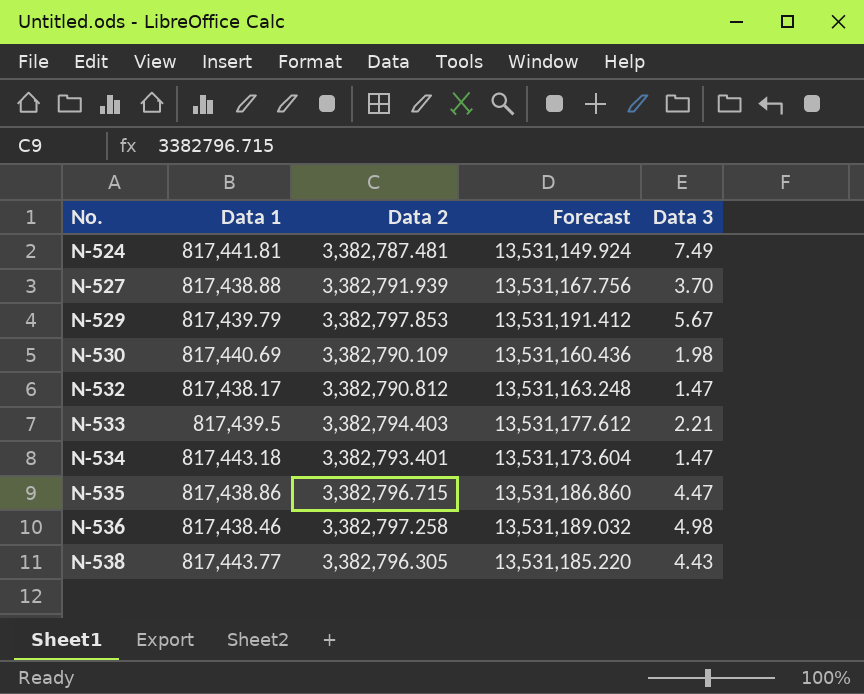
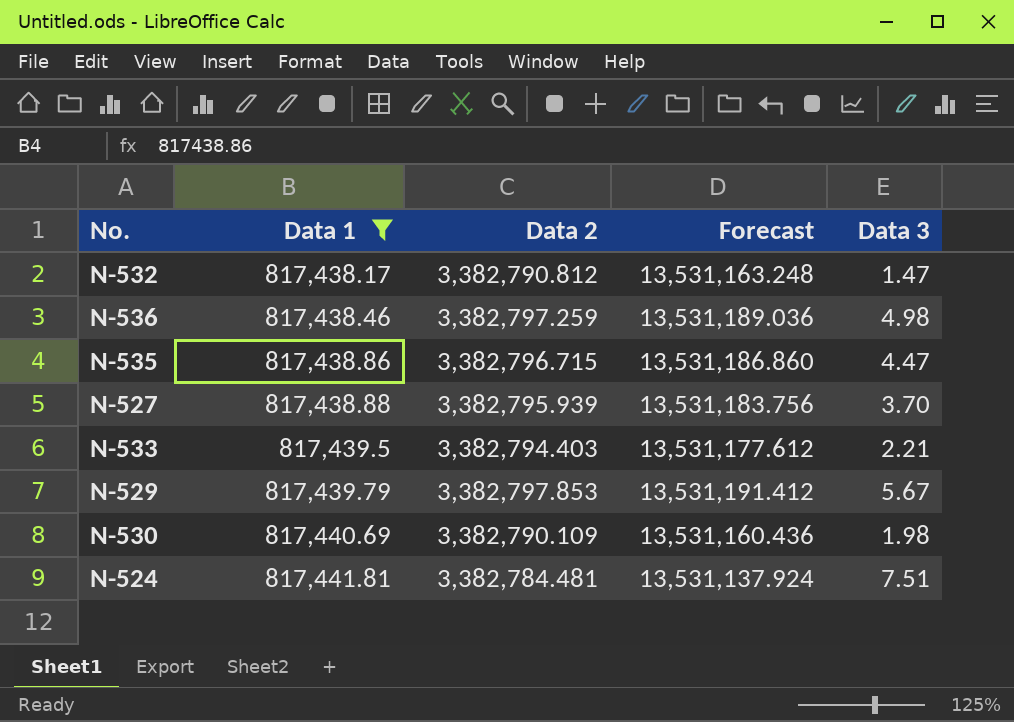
filter: none -> Data 1 <= 817,441.81
row order: No. ascending -> Data 1 ascending
N-536 | Data 2: 3,382,797.258 -> 3,382,797.259
N-536 | Forecast: 13,531,189.032 -> 13,531,189.036
N-527 | Data 2: 3,382,791.939 -> 3,382,795.939
N-527 | Forecast: 13,531,167.756 -> 13,531,183.756
N-524 | Data 2: 3,382,787.481 -> 3,382,784.481
N-524 | Forecast: 13,531,149.924 -> 13,531,137.924
N-524 | Data 3: 7.49 -> 7.51

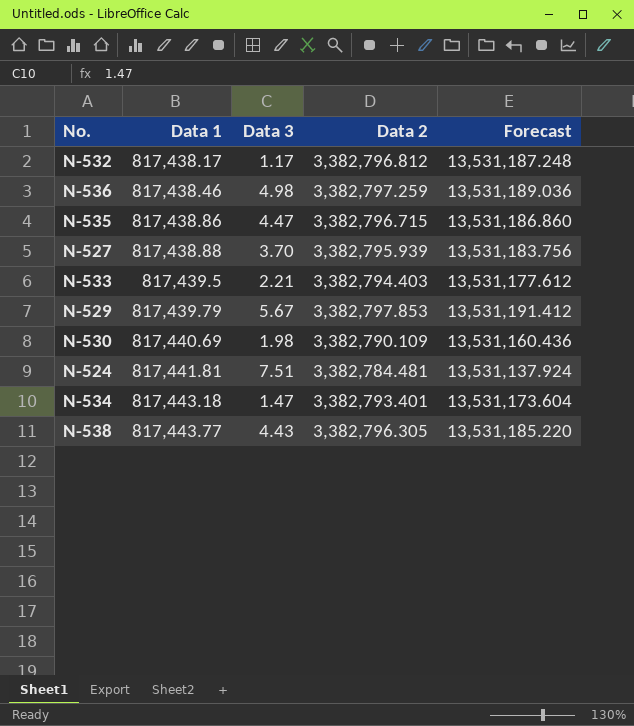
filter: Data 1 <= 817,441.81 -> none
column Data 3 | position: 5 -> 3
N-532 | Data 3: 1.47 -> 1.17
N-532 | Data 2: 3,382,790.812 -> 3,382,796.812
N-532 | Forecast: 13,531,163.248 -> 13,531,187.248

